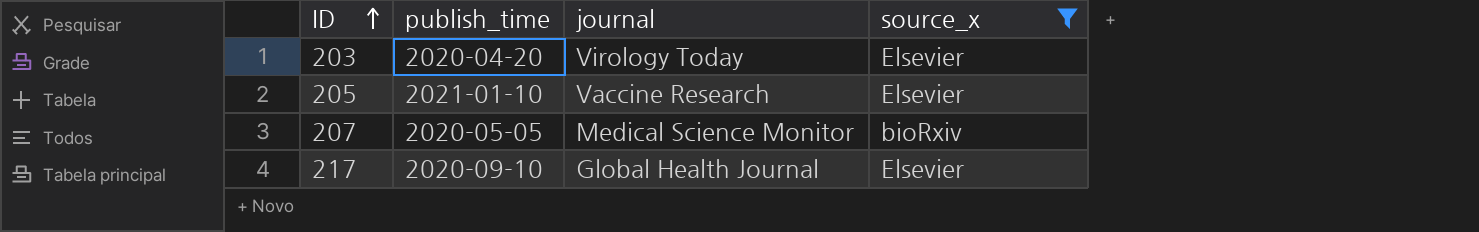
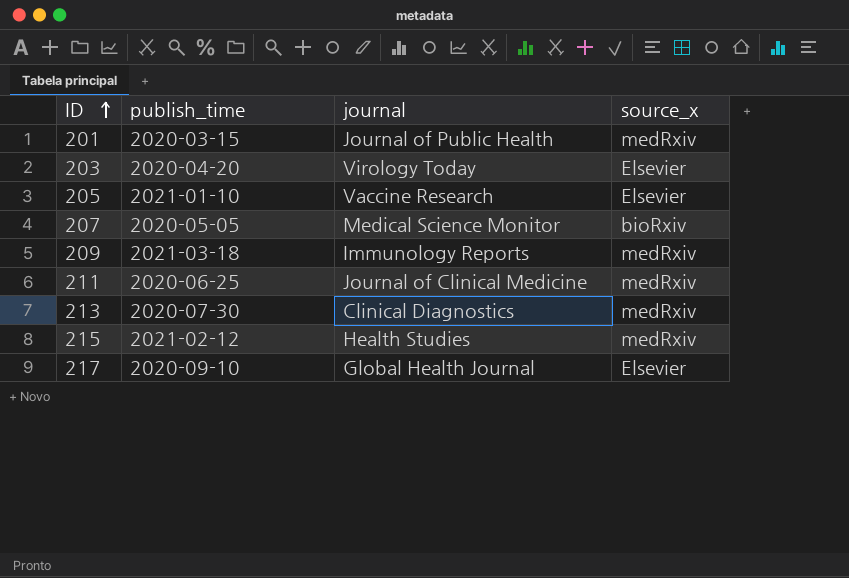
filter: source_x != medRxiv -> none

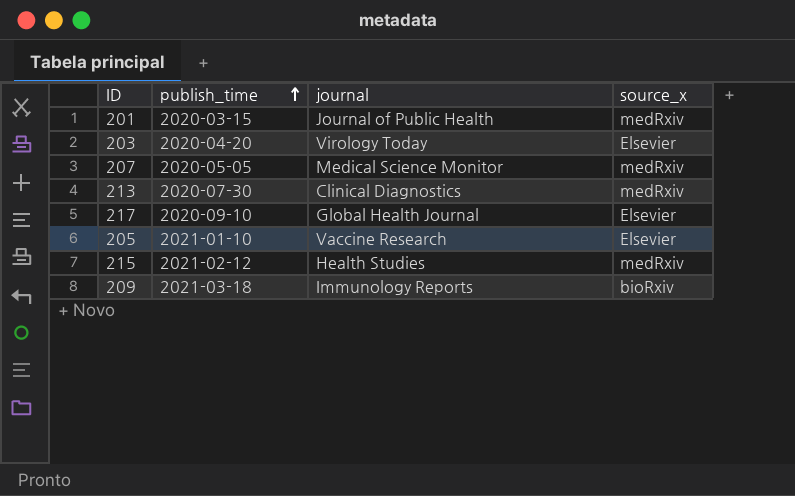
row order: ID ascending -> publish_time ascending
row 211: 2020-06-25 | Journal of Clinical Medicine | medRxiv -> none
207 | source_x: bioRxiv -> medRxiv
209 | source_x: medRxiv -> bioRxiv

